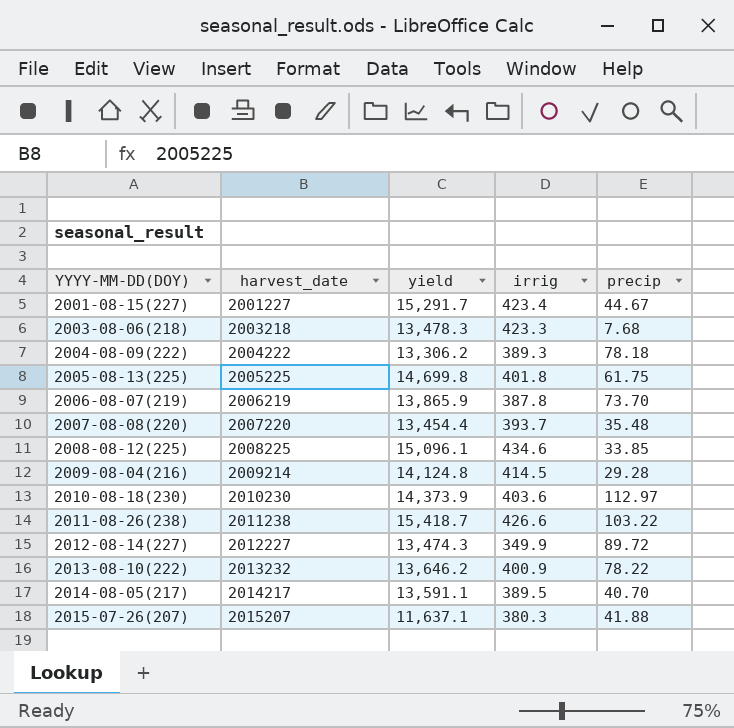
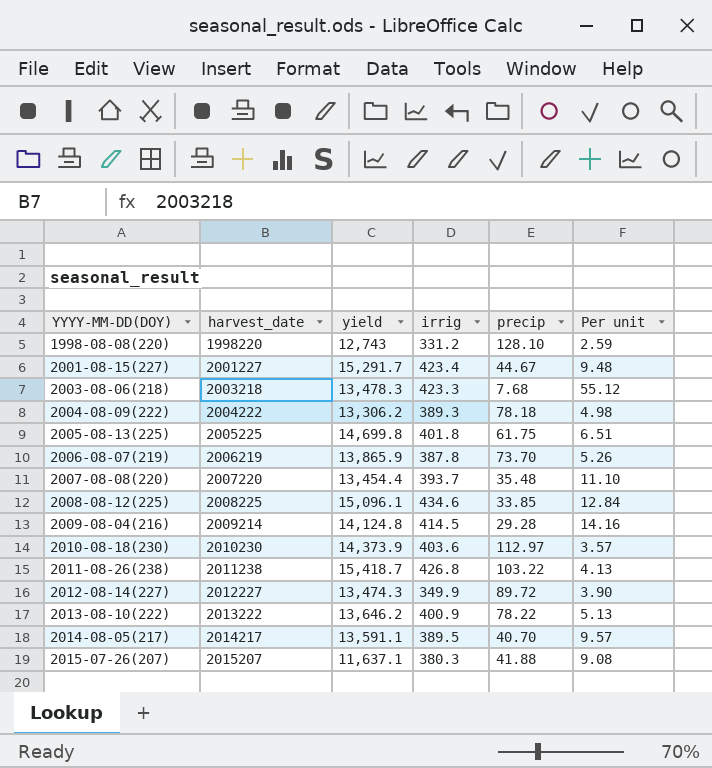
column Per unit | formula: none -> [irrig] / [precip]
row 1998-08-08(220): none -> 1998220 | 12,743 | 331.2 | 128.10 | 2.59
2011-08-26(238) | irrig: 426.6 -> 426.8
2013-08-10(222) | harvest_date: 2013232 -> 2013222

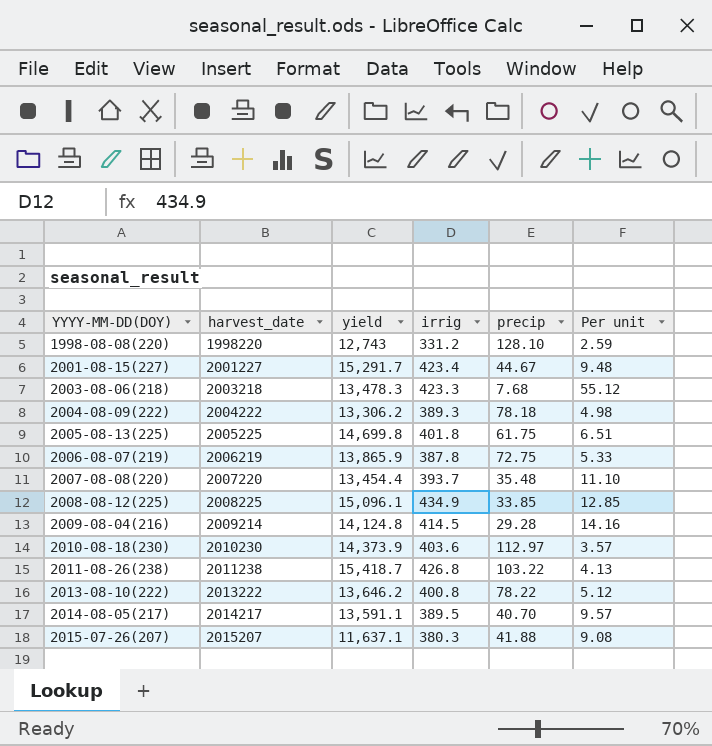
row 2012-08-14(227): 2012227 | 13,474.3 | 349.9 | 89.72 | 3.90 -> none
2006-08-07(219) | precip: 73.70 -> 72.75
2006-08-07(219) | Per unit: 5.26 -> 5.33
2008-08-12(225) | irrig: 434.6 -> 434.9
2008-08-12(225) | Per unit: 12.84 -> 12.85
2013-08-10(222) | irrig: 400.9 -> 400.8
2013-08-10(222) | Per unit: 5.13 -> 5.12

